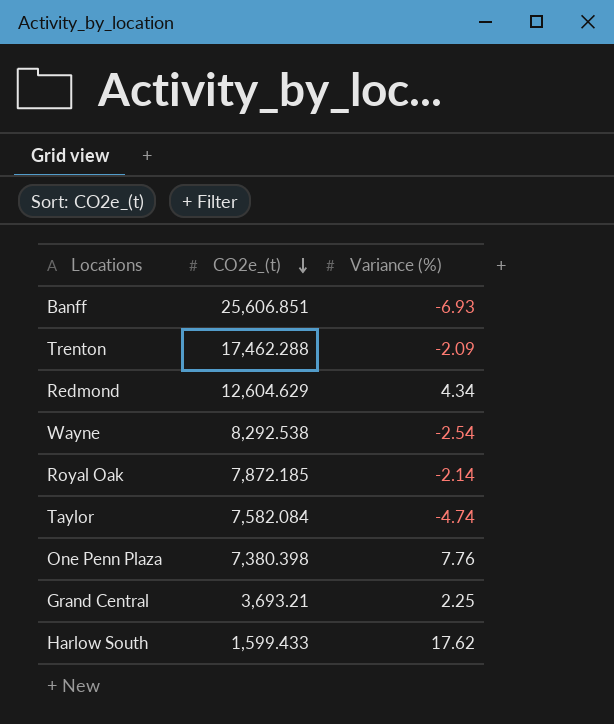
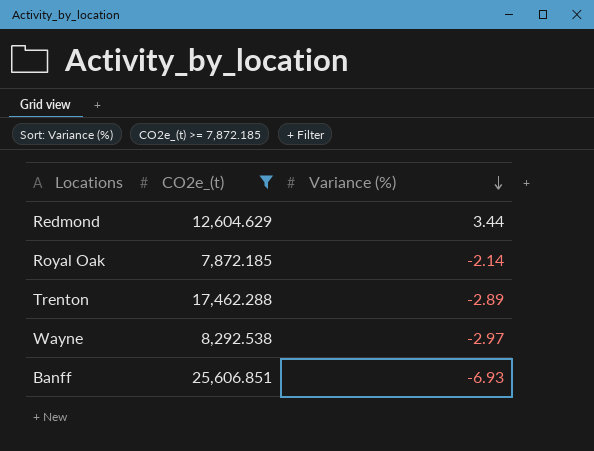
filter: none -> CO2e_(t) >= 7,872.185
row order: CO2e_(t) descending -> Variance (%) descending
Redmond | Variance (%): 4.34 -> 3.44
Trenton | Variance (%): -2.09 -> -2.89
Wayne | Variance (%): -2.54 -> -2.97

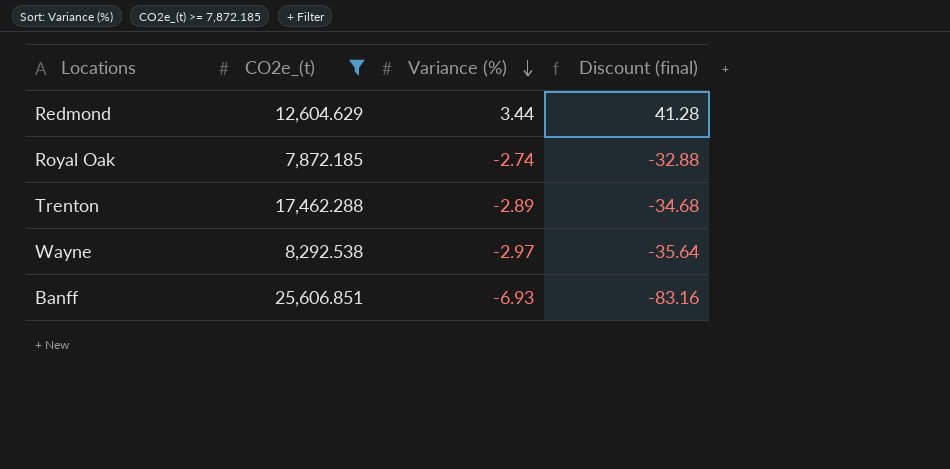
column Discount (final) | formula: none -> [Variance (%)] * 12
Royal Oak | Variance (%): -2.14 -> -2.74

